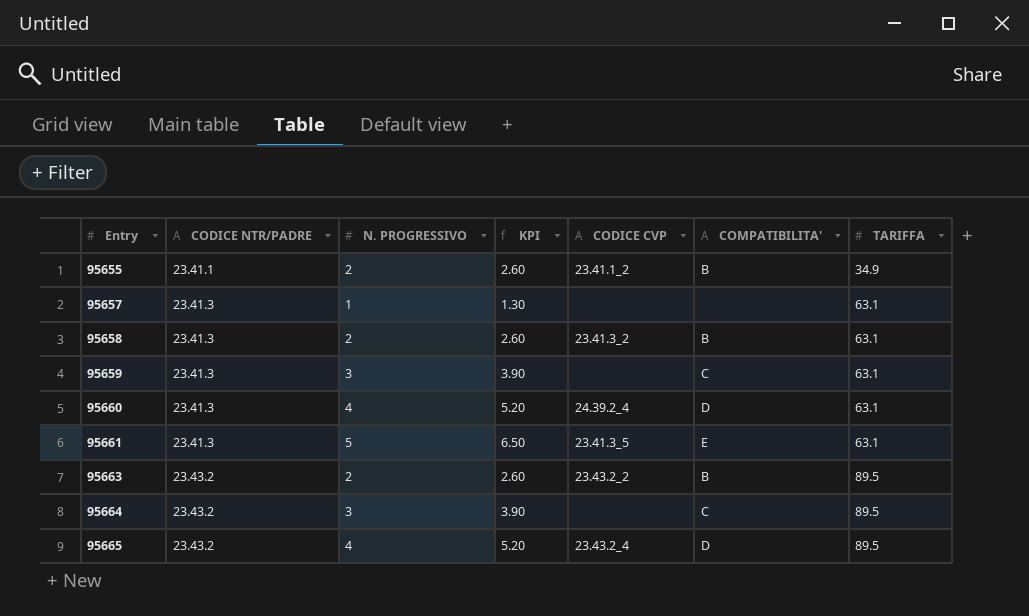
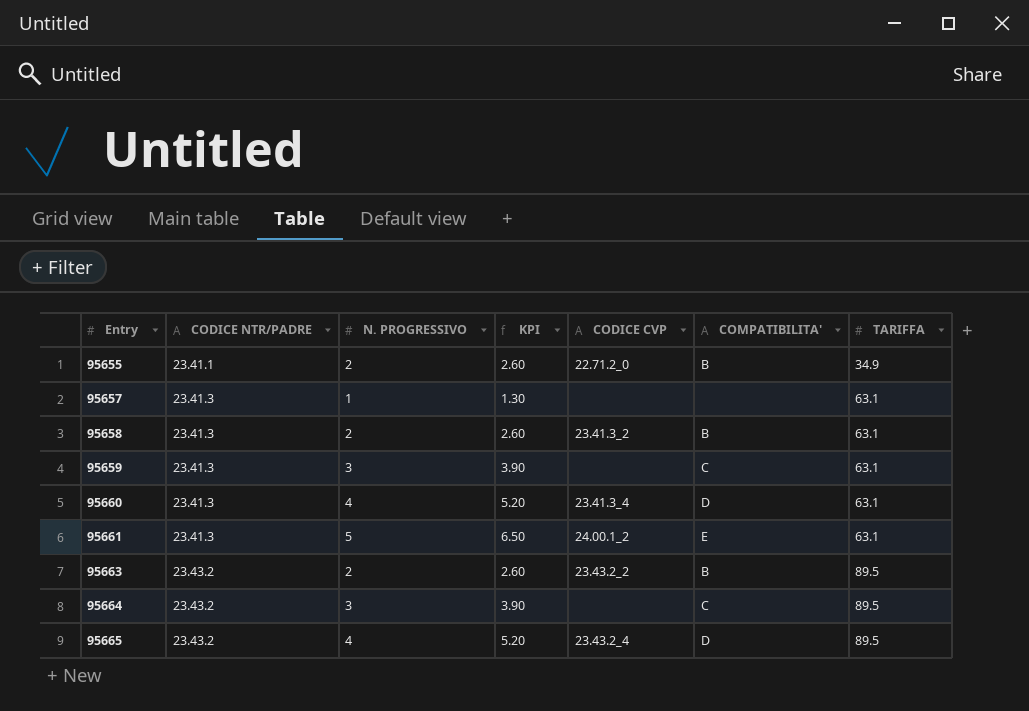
95655 | CODICE CVP: 23.41.1_2 -> 22.71.2_0
95660 | CODICE CVP: 24.39.2_4 -> 23.41.3_4
95661 | CODICE CVP: 23.41.3_5 -> 24.00.1_2

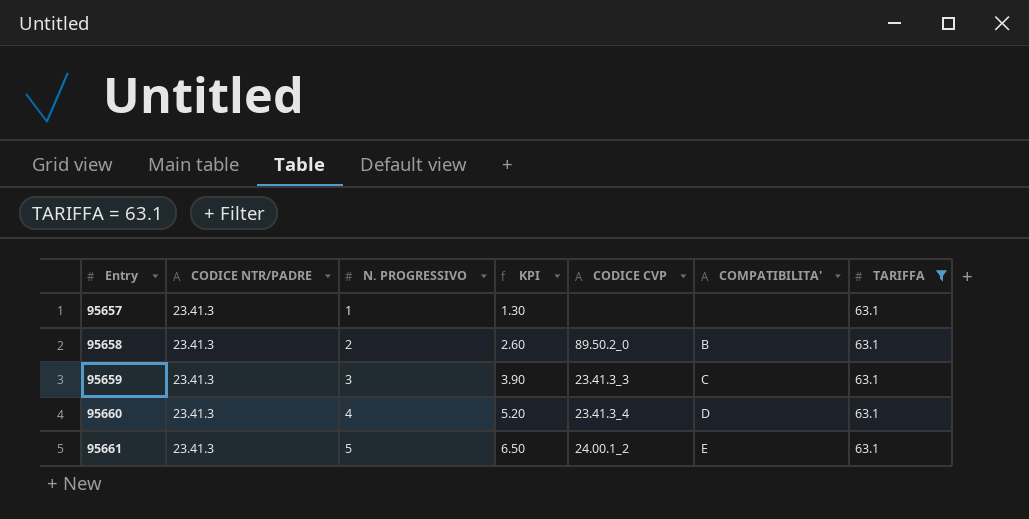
filter: none -> TARIFFA = 63.1
95658 | CODICE CVP: 23.41.3_2 -> 89.50.2_0
95659 | CODICE CVP: none -> 23.41.3_3

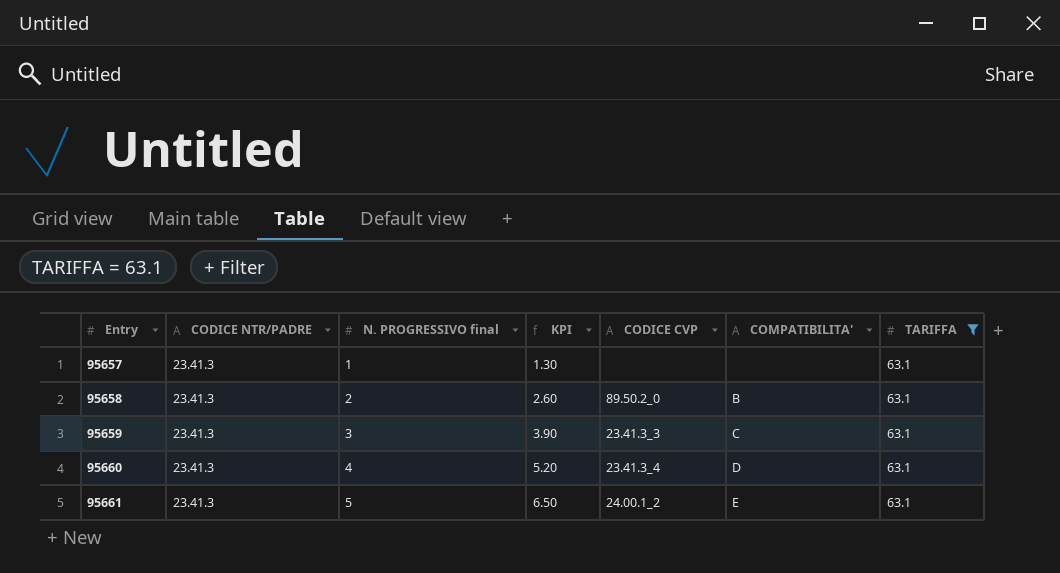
column name: N. PROGRESSIVO -> N. PROGRESSIVO final

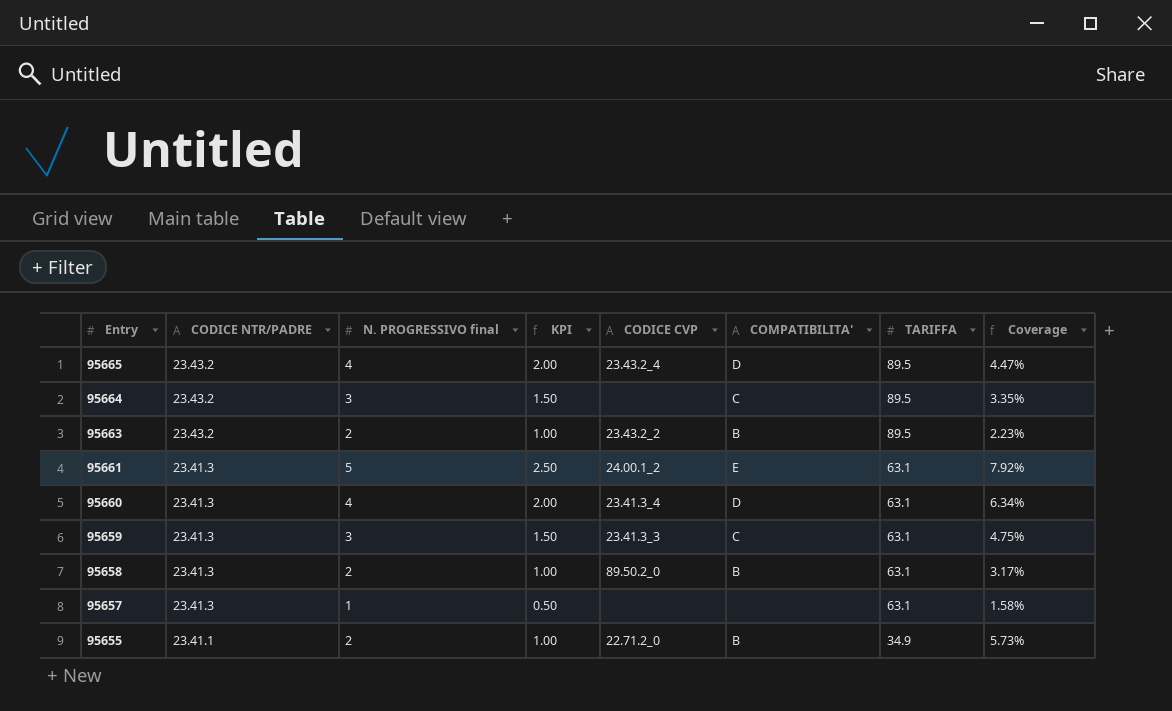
filter: TARIFFA = 63.1 -> none
row order: Entry ascending -> Entry descending
column KPI | formula: [N. PROGRESSIVO final] * 1.3 -> [N. PROGRESSIVO final] * 0.5
column Coverage | formula: none -> [N. PROGRESSIVO final] / [TARIFFA]

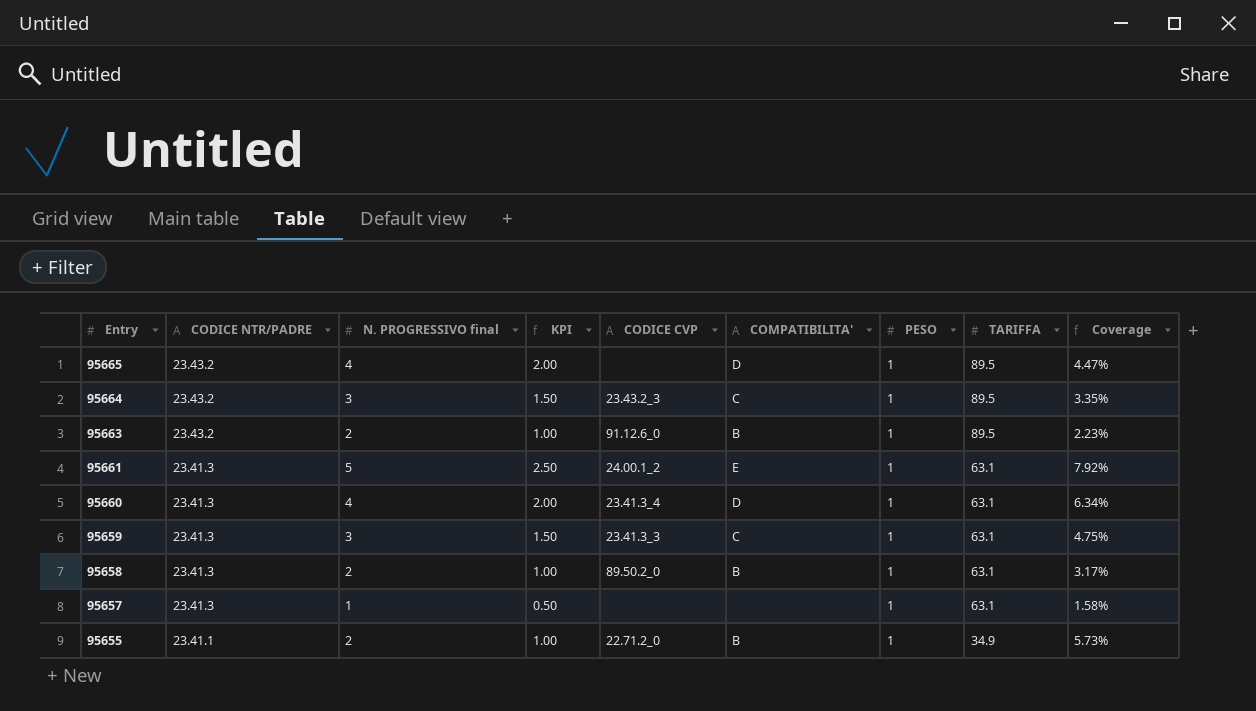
column PESO | position: none -> 7
95665 | CODICE CVP: 23.43.2_4 -> none
95664 | CODICE CVP: none -> 23.43.2_3
95663 | CODICE CVP: 23.43.2_2 -> 91.12.6_0

